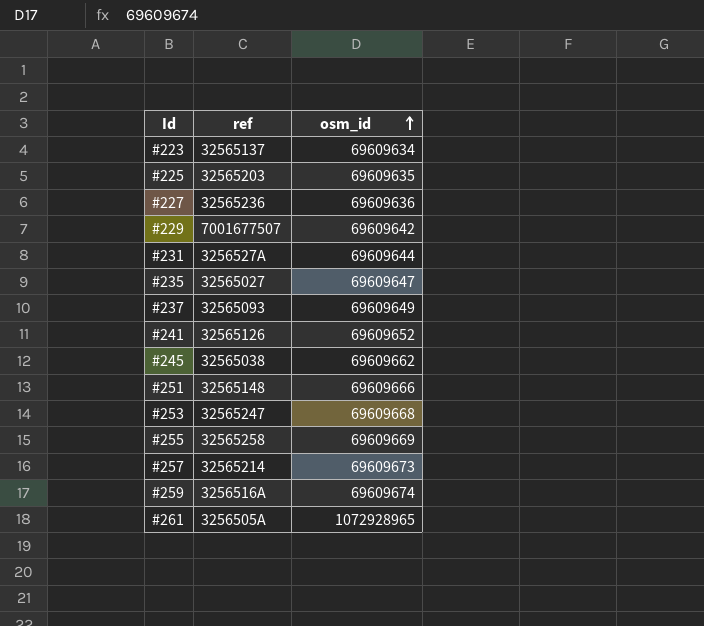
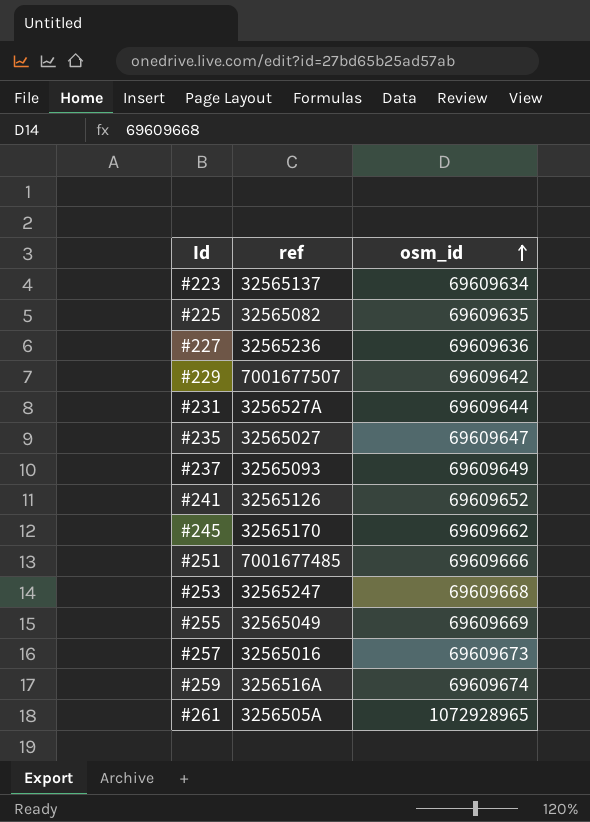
#225 | ref: 32565203 -> 32565082
#245 | ref: 32565038 -> 32565170
#251 | ref: 32565148 -> 7001677485
#255 | ref: 32565258 -> 32565049
#257 | ref: 32565214 -> 32565016

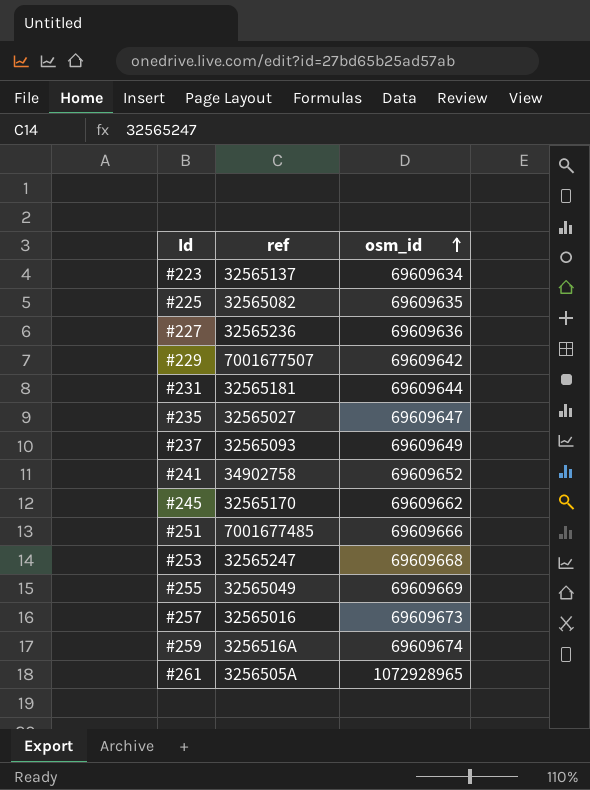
#231 | ref: 3256527A -> 32565181
#241 | ref: 32565126 -> 34902758

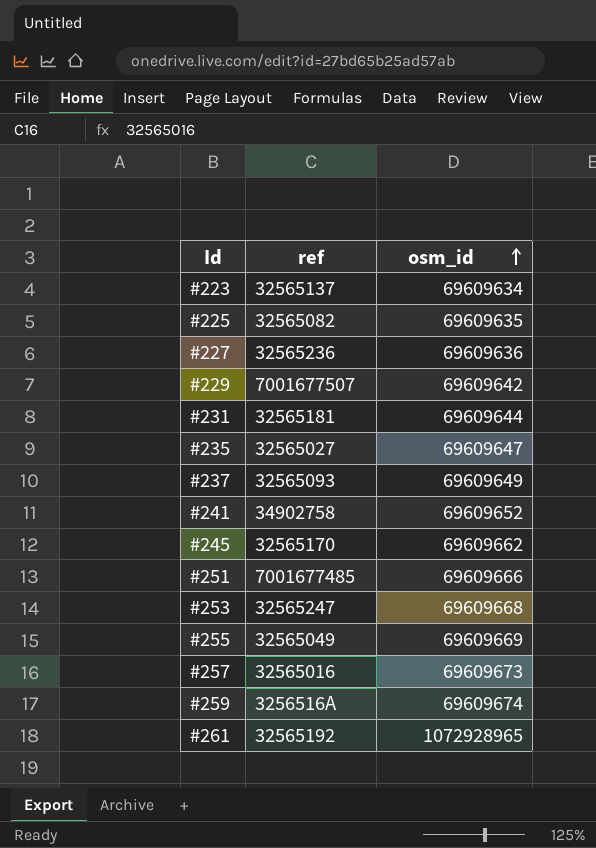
#261 | ref: 3256505A -> 32565192

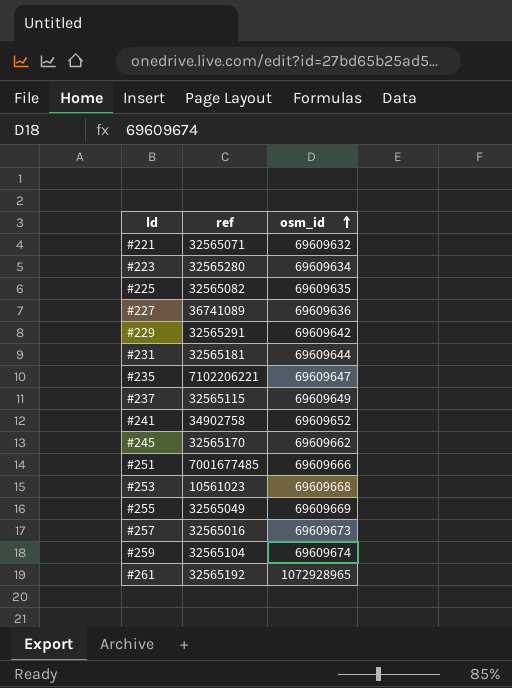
row #221: none -> 32565071 | 69609632
#223 | ref: 32565137 -> 32565280
#227 | ref: 32565236 -> 36741089
#229 | ref: 7001677507 -> 32565291
#235 | ref: 32565027 -> 7102206221
#237 | ref: 32565093 -> 32565115
#253 | ref: 32565247 -> 10561023
#259 | ref: 3256516A -> 32565104

